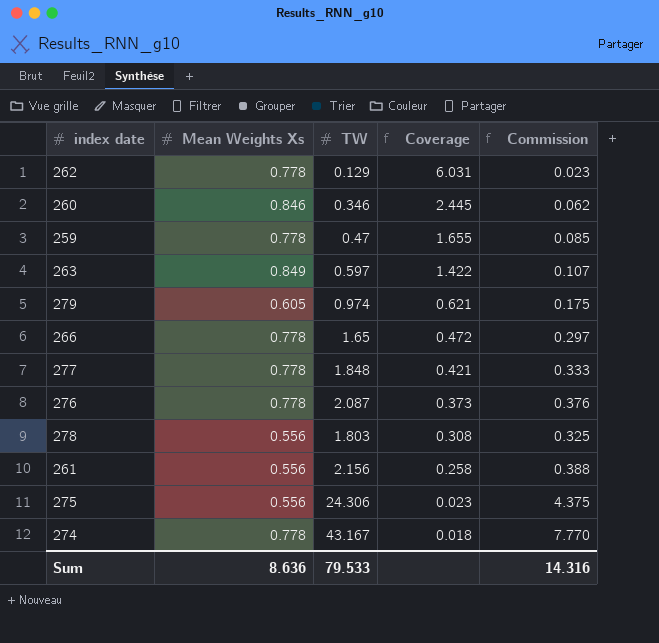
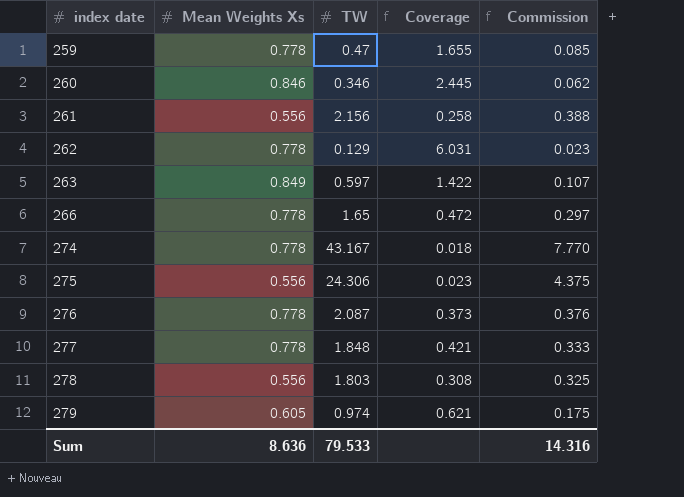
row order: Coverage descending -> index date ascending

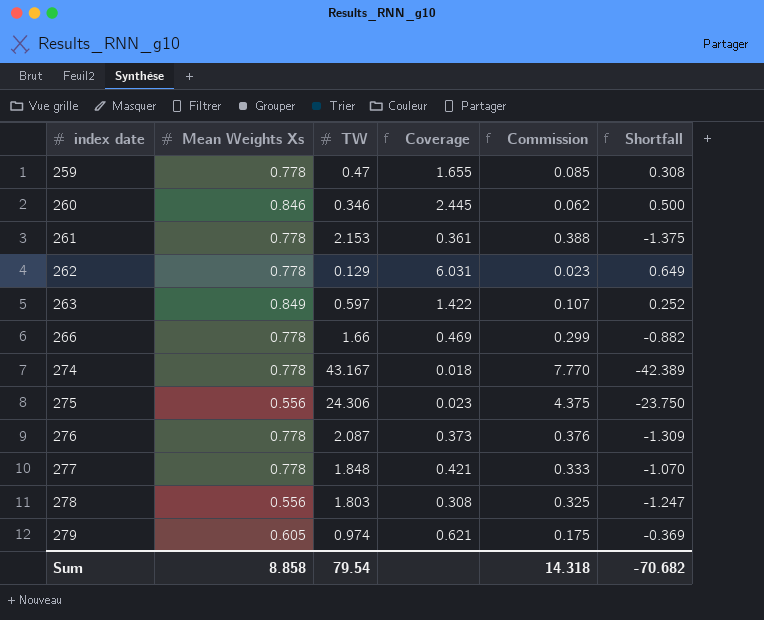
column Shortfall | formula: none -> [Mean Weights Xs] - [TW]
261 | Mean Weights Xs: 0.556 -> 0.778
261 | TW: 2.156 -> 2.153
261 | Coverage: 0.258 -> 0.361
266 | TW: 1.65 -> 1.66
266 | Coverage: 0.472 -> 0.469
266 | Commission: 0.297 -> 0.299
Sum | Mean Weights Xs: 8.636 -> 8.858
Sum | TW: 79.533 -> 79.54
Sum | Commission: 14.316 -> 14.318

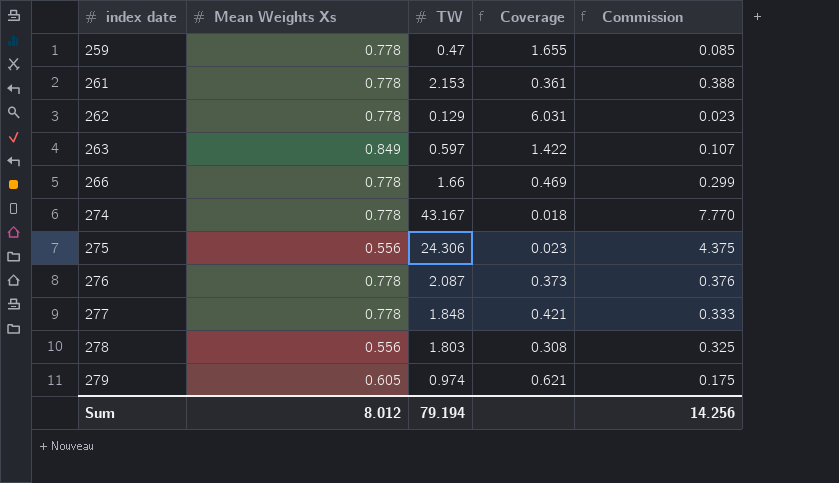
column Shortfall | formula: [Mean Weights Xs] - [TW] -> none
row 260: 0.846 | 0.346 | 2.445 | 0.062 | 0.500 -> none
Sum | Mean Weights Xs: 8.858 -> 8.012
Sum | TW: 79.54 -> 79.194
Sum | Commission: 14.318 -> 14.256

